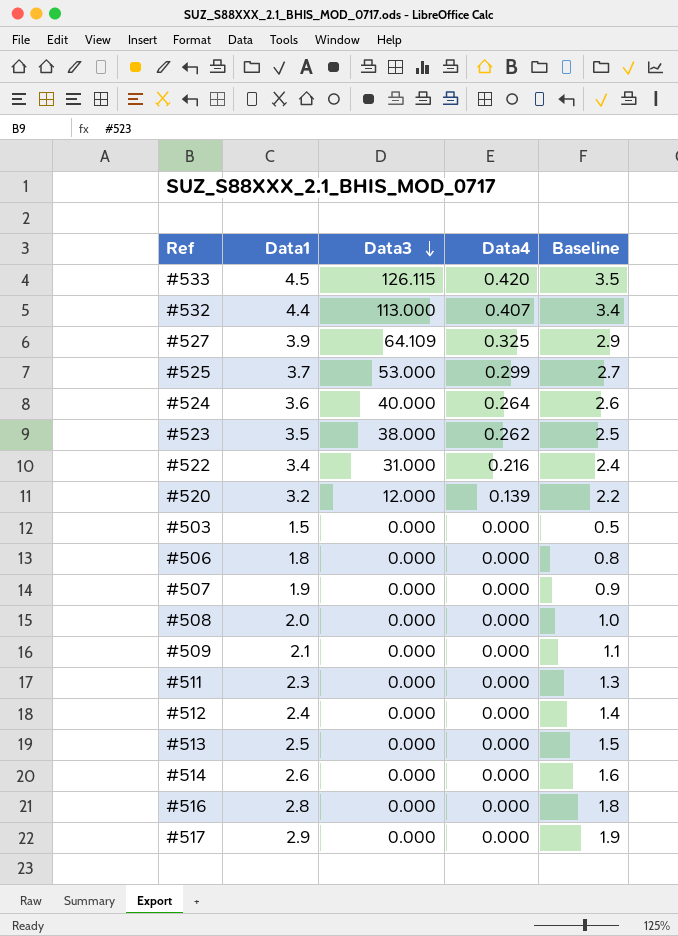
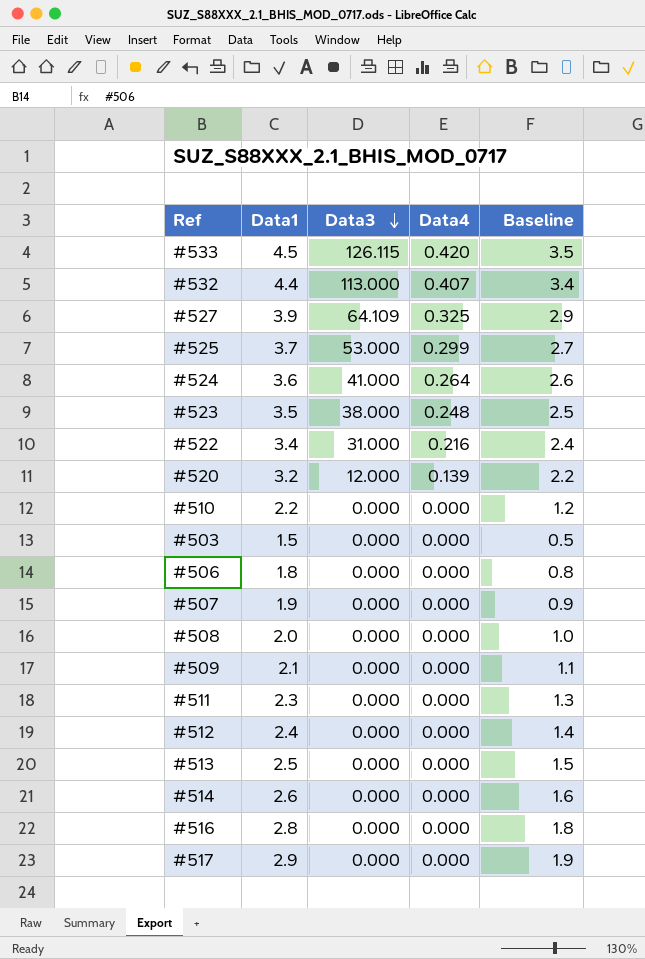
#524 | Data3: 40.000 -> 41.000
#523 | Data4: 0.262 -> 0.248
row #510: none -> 2.2 | 0.000 | 0.000 | 1.2

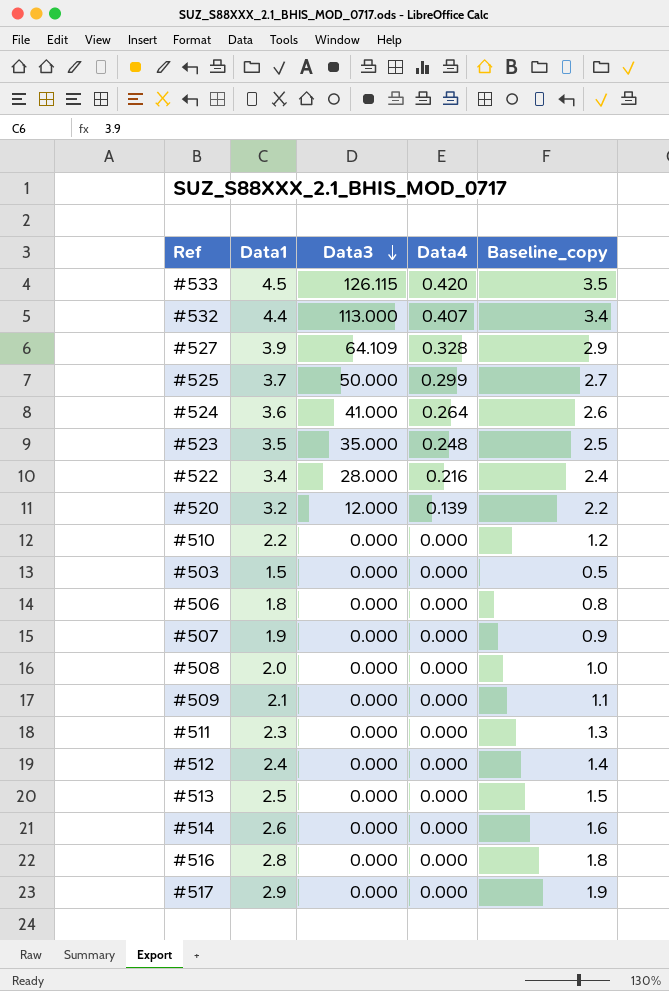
column name: Baseline -> Baseline_copy
#527 | Data4: 0.325 -> 0.328
#525 | Data3: 53.000 -> 50.000
#523 | Data3: 38.000 -> 35.000
#522 | Data3: 31.000 -> 28.000

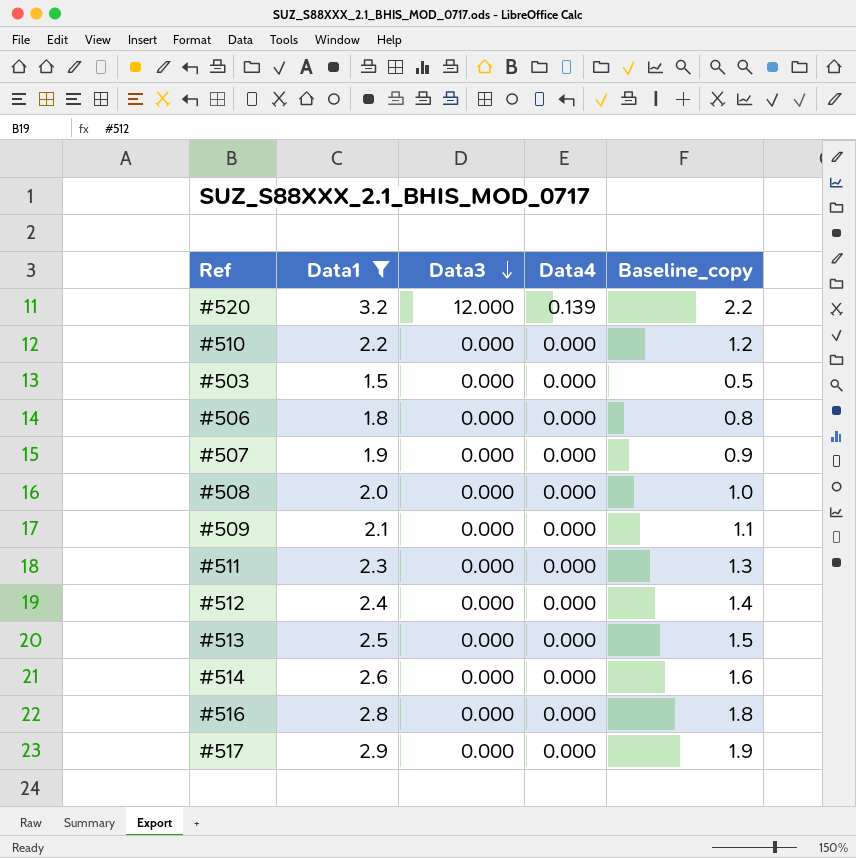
filter: none -> Data1 <= 3.2

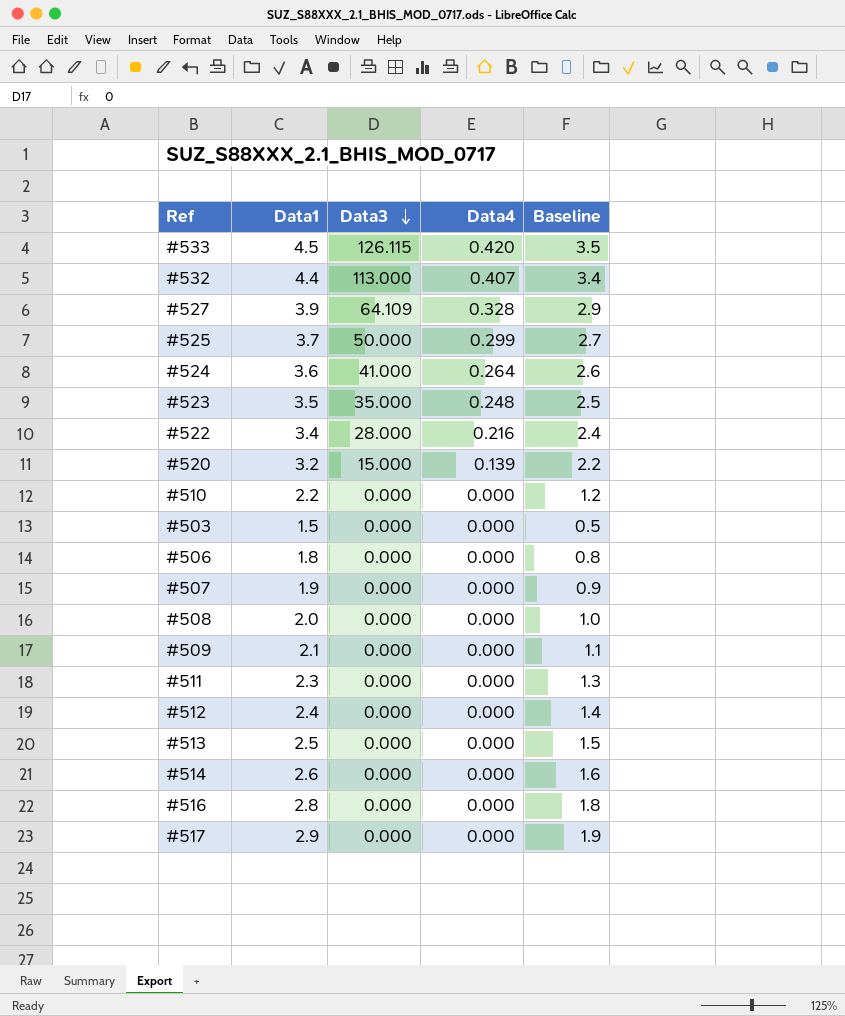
filter: Data1 <= 3.2 -> none
column name: Baseline_copy -> Baseline
#520 | Data3: 12.000 -> 15.000

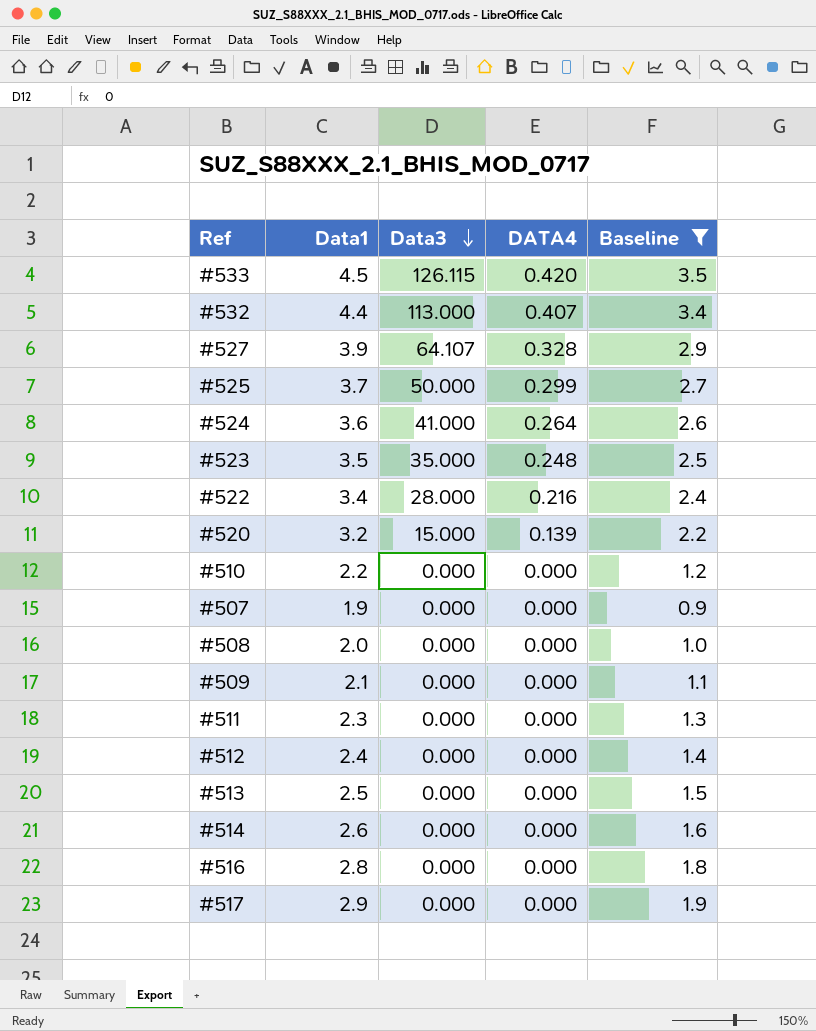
filter: none -> Baseline >= 0.9
column name: Data4 -> DATA4
#527 | Data3: 64.109 -> 64.107

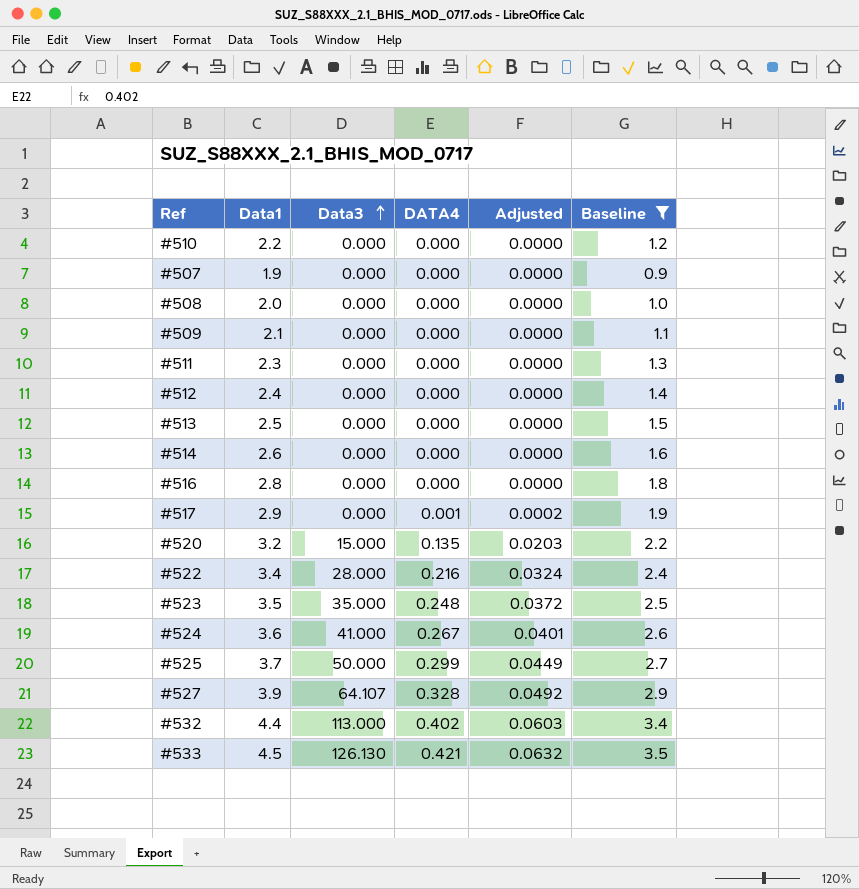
row order: Data3 descending -> Data3 ascending
column Adjusted | formula: none -> [DATA4] * 0.15
#517 | DATA4: 0.000 -> 0.001
#520 | DATA4: 0.139 -> 0.135
#524 | DATA4: 0.264 -> 0.267
#532 | DATA4: 0.407 -> 0.402
#533 | Data3: 126.115 -> 126.130
#533 | DATA4: 0.420 -> 0.421

